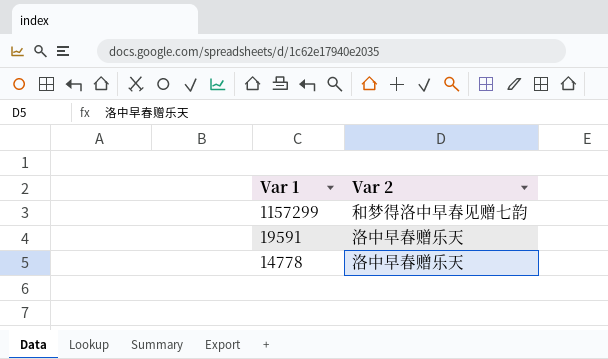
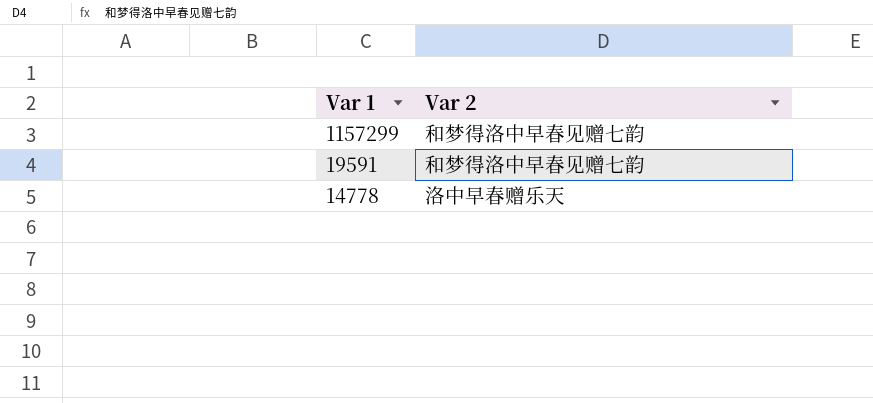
19591 | Var 2: 洛中早春赠乐天 -> 和梦得洛中早春见赠七韵

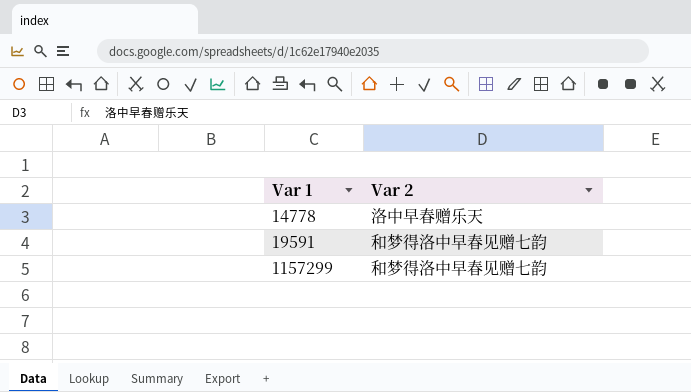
row order: Var 1 descending -> Var 1 ascending

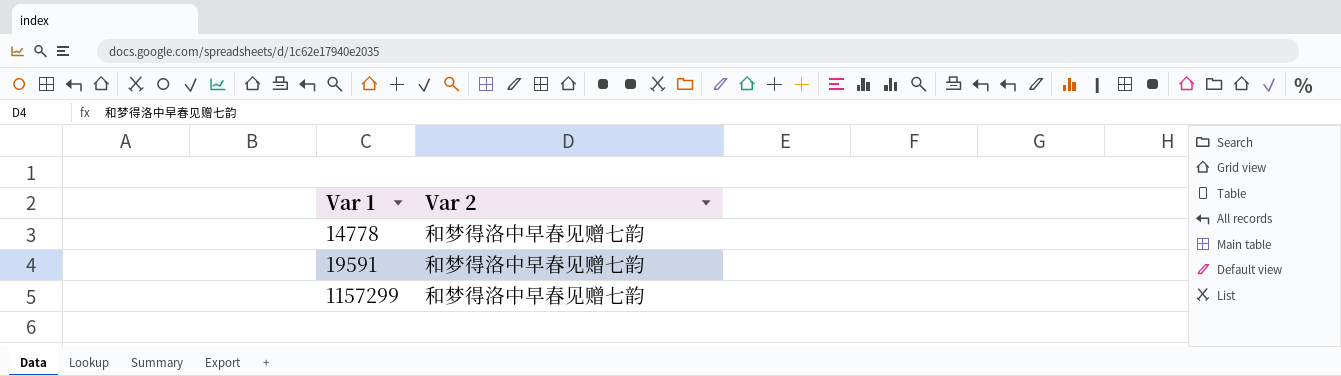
14778 | Var 2: 洛中早春赠乐天 -> 和梦得洛中早春见赠七韵

